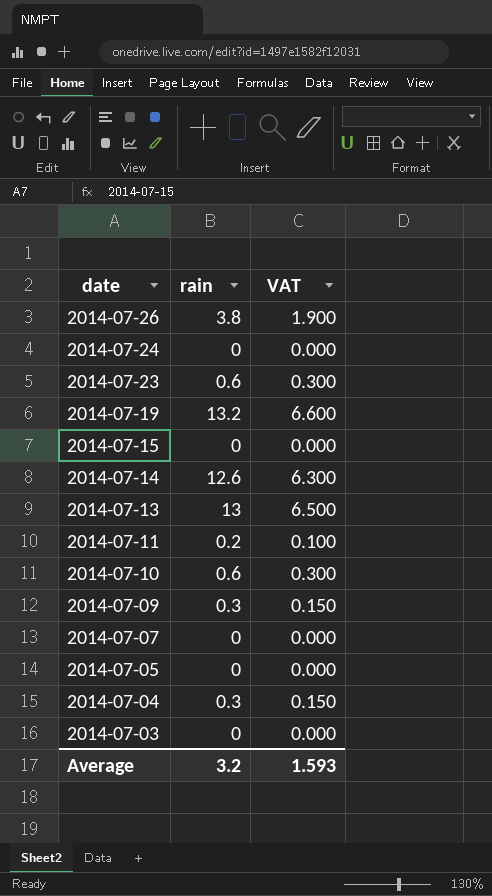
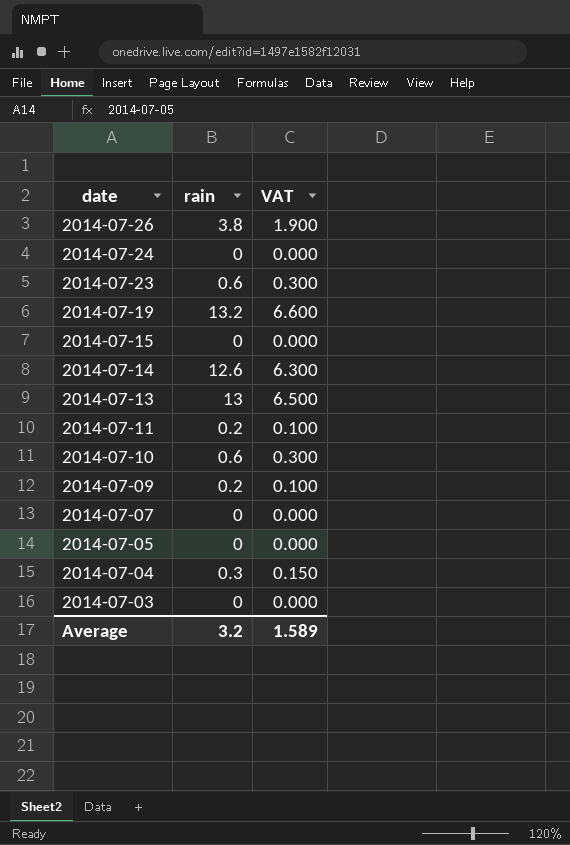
2014-07-09 | rain: 0.3 -> 0.2
2014-07-09 | VAT: 0.150 -> 0.100
Average | VAT: 1.593 -> 1.589

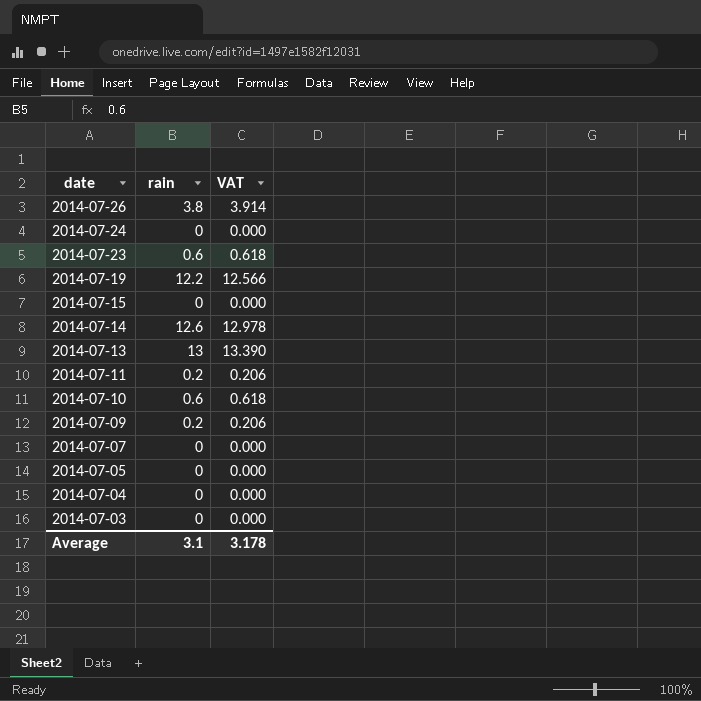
column VAT | formula: [rain] * 0.5 -> [rain] * 1.03
2014-07-19 | rain: 13.2 -> 12.2
2014-07-04 | rain: 0.3 -> 0
Average | rain: 3.2 -> 3.1
Average | VAT: 1.589 -> 3.178

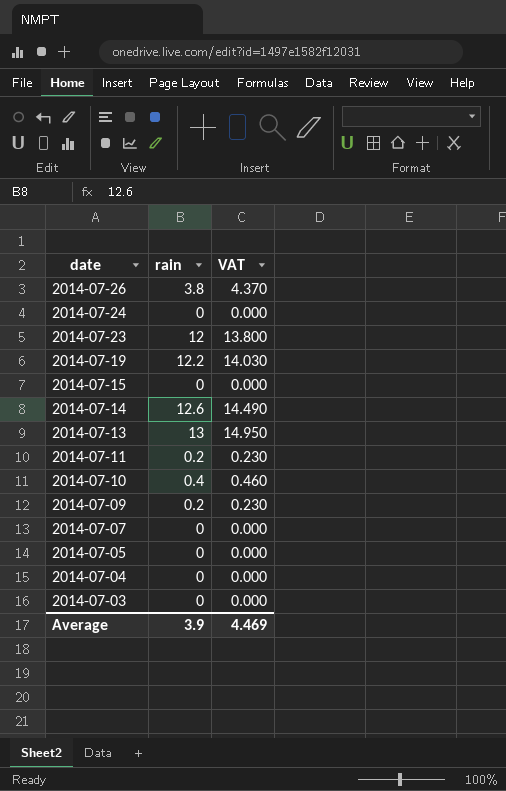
column VAT | formula: [rain] * 1.03 -> [rain] * 1.15
2014-07-23 | rain: 0.6 -> 12
2014-07-10 | rain: 0.6 -> 0.4
Average | rain: 3.1 -> 3.9
Average | VAT: 3.178 -> 4.469

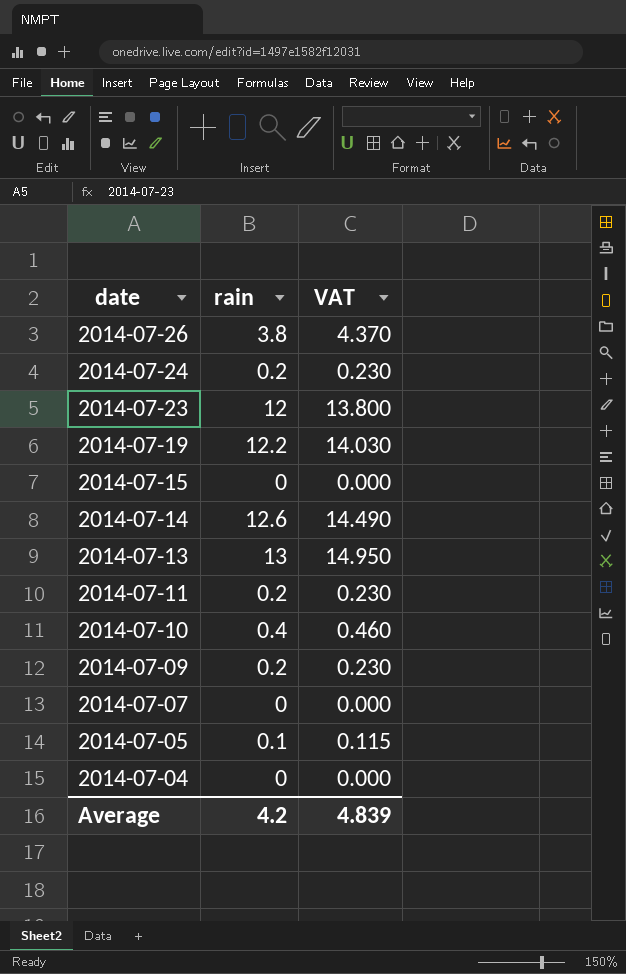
row 2014-07-03: 0 | 0.000 -> none
2014-07-24 | rain: 0 -> 0.2
2014-07-24 | VAT: 0.000 -> 0.230
2014-07-05 | rain: 0 -> 0.1
2014-07-05 | VAT: 0.000 -> 0.115
Average | rain: 3.9 -> 4.2
Average | VAT: 4.469 -> 4.839

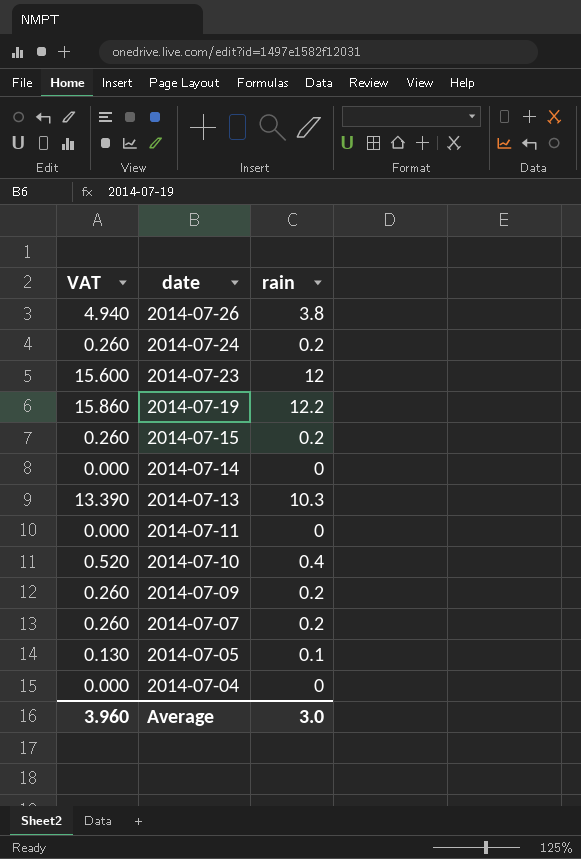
column VAT | formula: [rain] * 1.15 -> [rain] * 1.3
column VAT | position: 3 -> 1
2014-07-15 | rain: 0 -> 0.2
2014-07-14 | rain: 12.6 -> 0
2014-07-13 | rain: 13 -> 10.3
2014-07-11 | rain: 0.2 -> 0
2014-07-07 | rain: 0 -> 0.2
Average | VAT: 4.839 -> 3.960
Average | rain: 4.2 -> 3.0

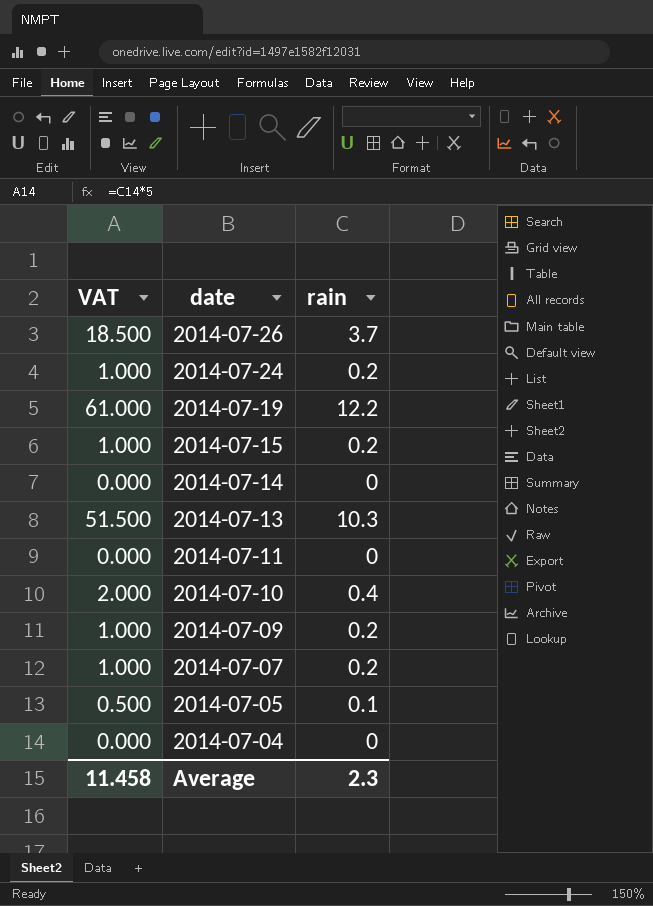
column VAT | formula: [rain] * 1.3 -> [rain] * 5
row 2014-07-23: 15.600 | 12 -> none
2014-07-26 | rain: 3.8 -> 3.7
Average | VAT: 3.960 -> 11.458
Average | rain: 3.0 -> 2.3

